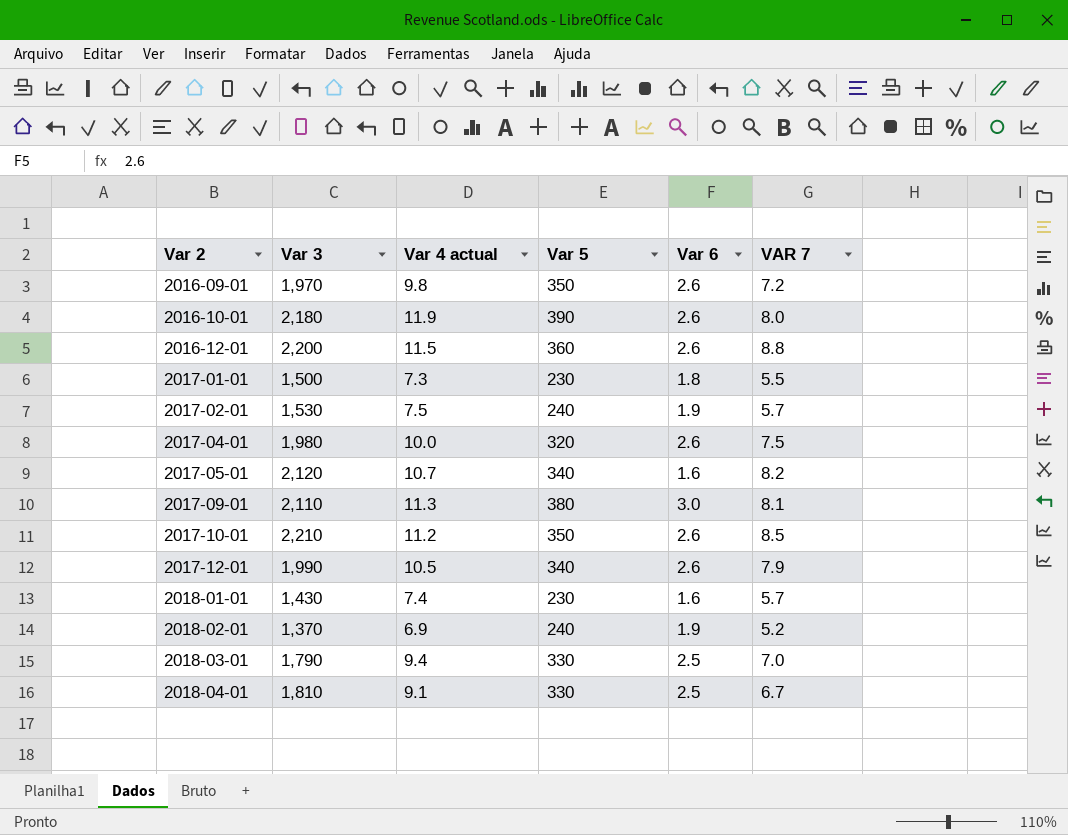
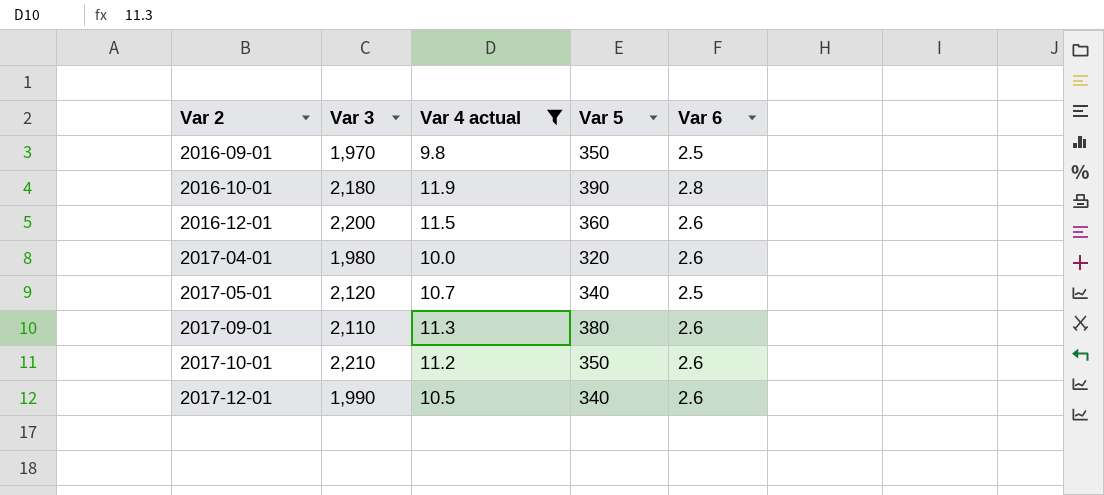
filter: none -> Var 4 actual >= 9.8
column VAR 7 | position: 6 -> none
2016-09-01 | Var 6: 2.6 -> 2.5
2016-10-01 | Var 6: 2.6 -> 2.8
2017-05-01 | Var 6: 1.6 -> 2.5
2017-09-01 | Var 6: 3.0 -> 2.6

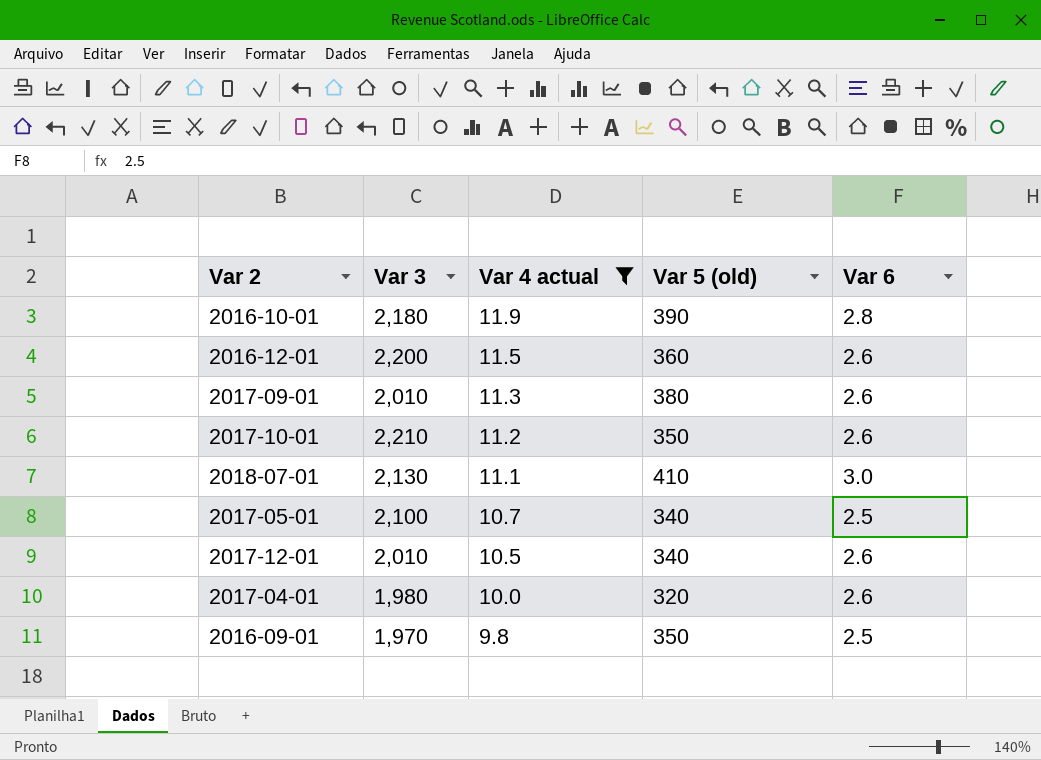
row order: Var 2 ascending -> Var 4 actual descending
column name: Var 5 -> Var 5 (old)
2017-09-01 | Var 3: 2,110 -> 2,010
row 2018-07-01: none -> 2,130 | 11.1 | 410 | 3.0
2017-05-01 | Var 3: 2,120 -> 2,100
2017-12-01 | Var 3: 1,990 -> 2,010

